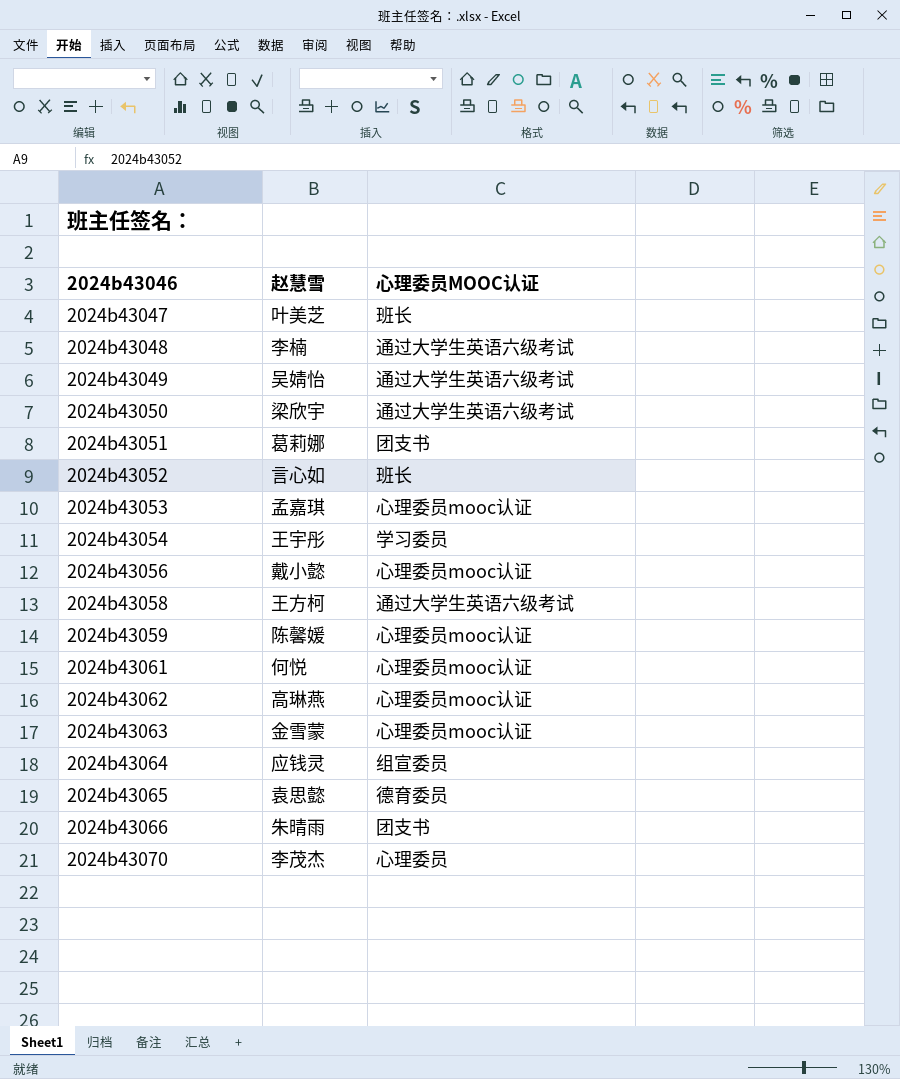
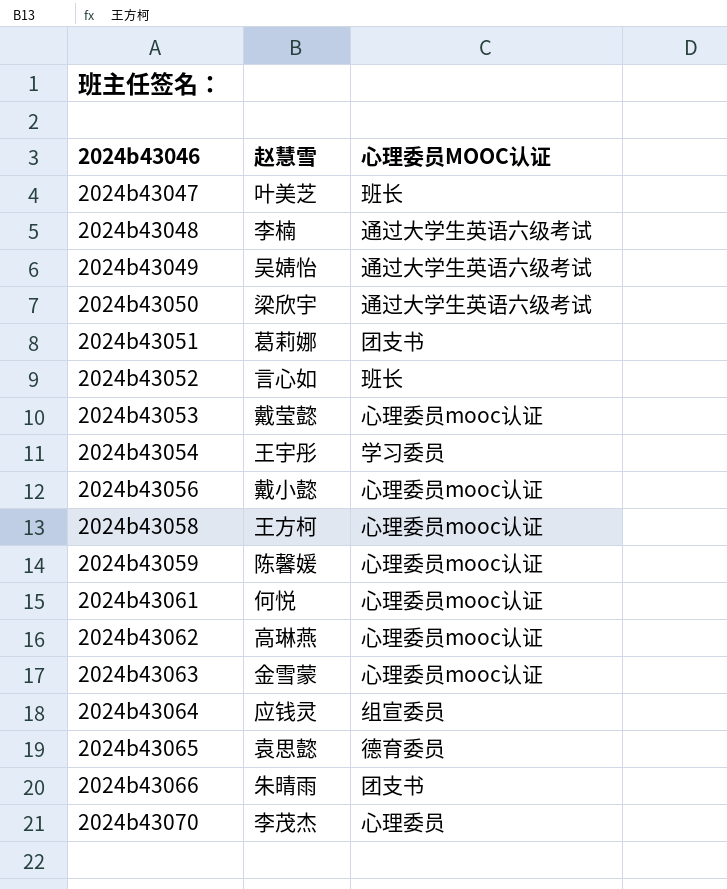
2024b43053 | 赵慧雪: 孟嘉琪 -> 戴莹懿
2024b43058 | 心理委员MOOC认证: 通过大学生英语六级考试 -> 心理委员mooc认证

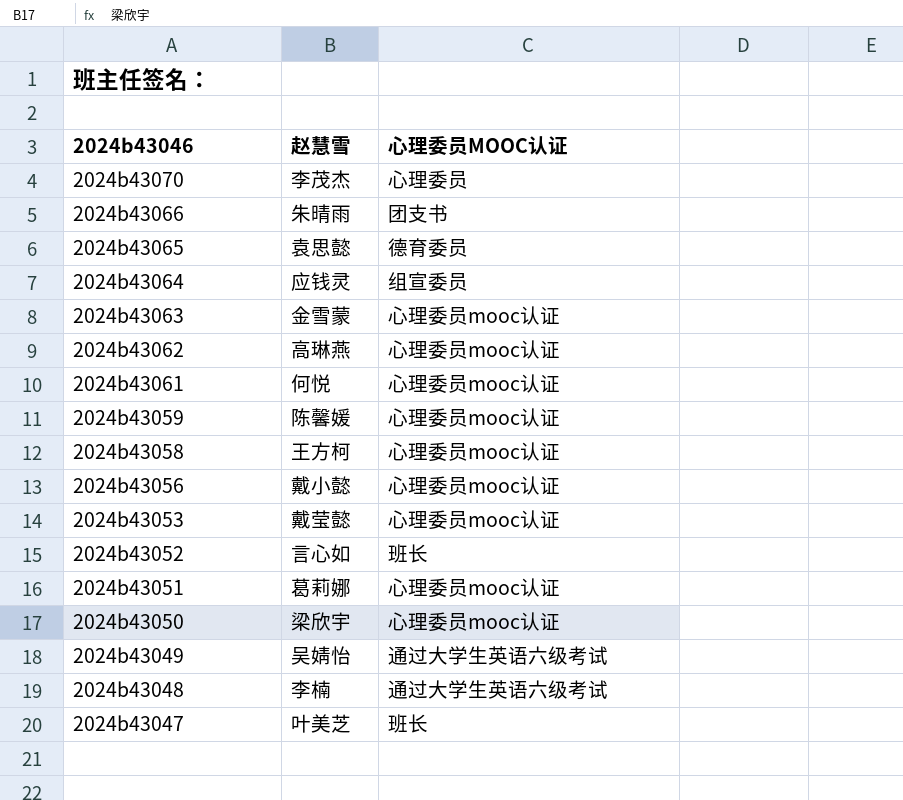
row order: 2024b43046 ascending -> 2024b43046 descending
row 2024b43054: 王宇彤 | 学习委员 -> none
2024b43051 | 心理委员MOOC认证: 团支书 -> 心理委员mooc认证
2024b43050 | 心理委员MOOC认证: 通过大学生英语六级考试 -> 心理委员mooc认证

